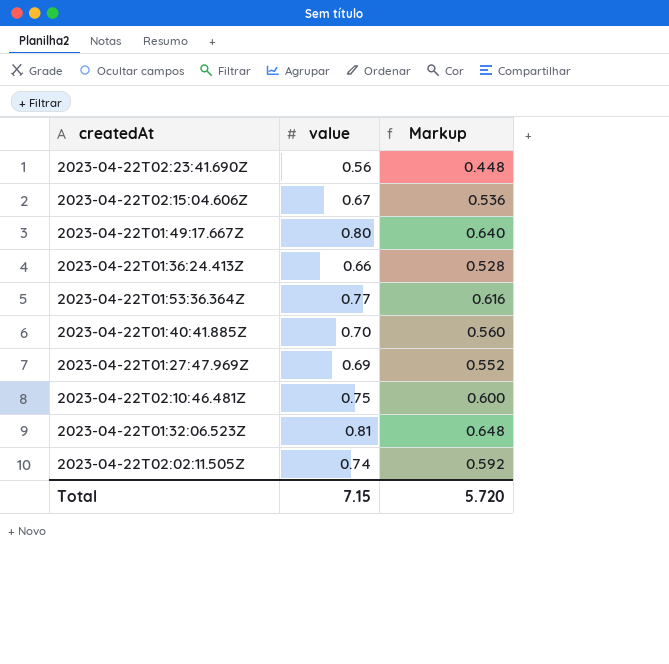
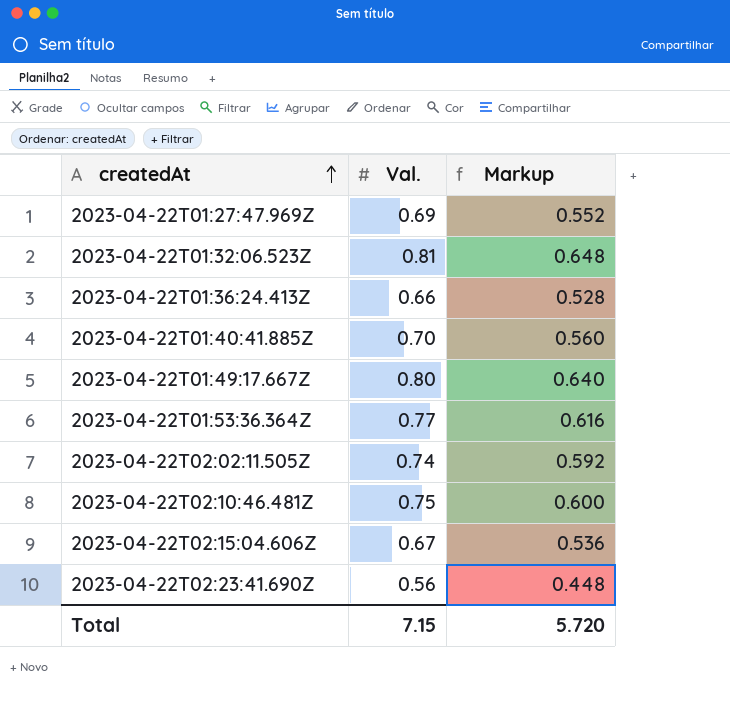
row order: none -> createdAt ascending
column name: value -> Val.

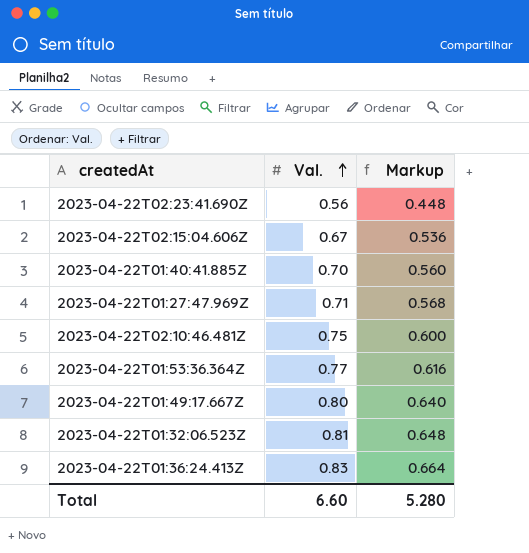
row order: createdAt ascending -> Val. ascending
row 2023-04-22T02:02:11.505Z: 0.74 | 0.592 -> none
2023-04-22T01:27:47.969Z | Val.: 0.69 -> 0.71
2023-04-22T01:27:47.969Z | Markup: 0.552 -> 0.568
2023-04-22T01:36:24.413Z | Val.: 0.66 -> 0.83
2023-04-22T01:36:24.413Z | Markup: 0.528 -> 0.664
Total | Val.: 7.15 -> 6.60
Total | Markup: 5.720 -> 5.280

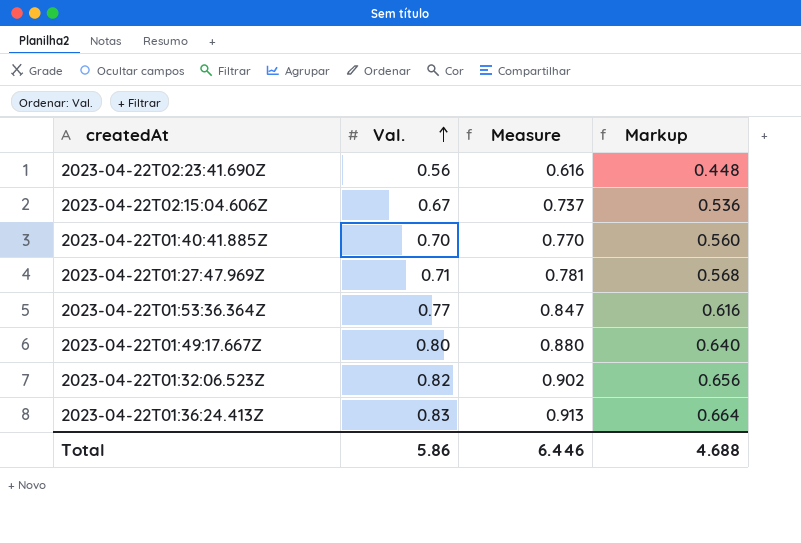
column Measure | formula: none -> [Val.] * 1.1
row 2023-04-22T02:10:46.481Z: 0.75 | 0.600 -> none
2023-04-22T01:32:06.523Z | Val.: 0.81 -> 0.82
2023-04-22T01:32:06.523Z | Markup: 0.648 -> 0.656
Total | Val.: 6.60 -> 5.86
Total | Markup: 5.280 -> 4.688

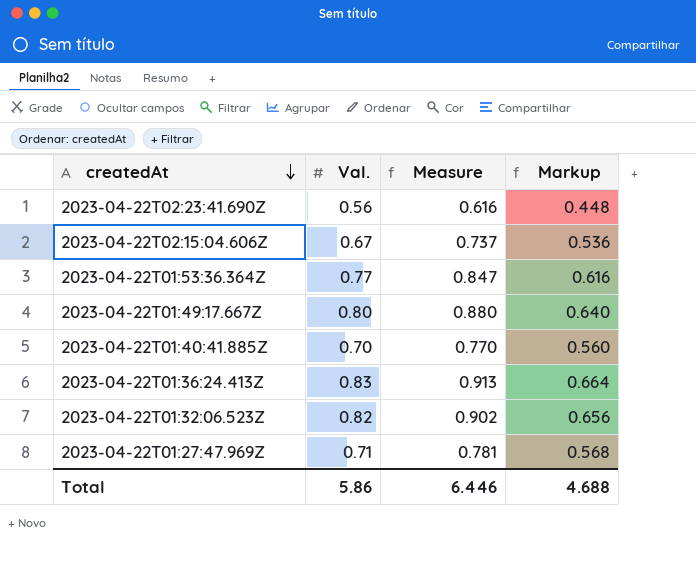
row order: Val. ascending -> createdAt descending

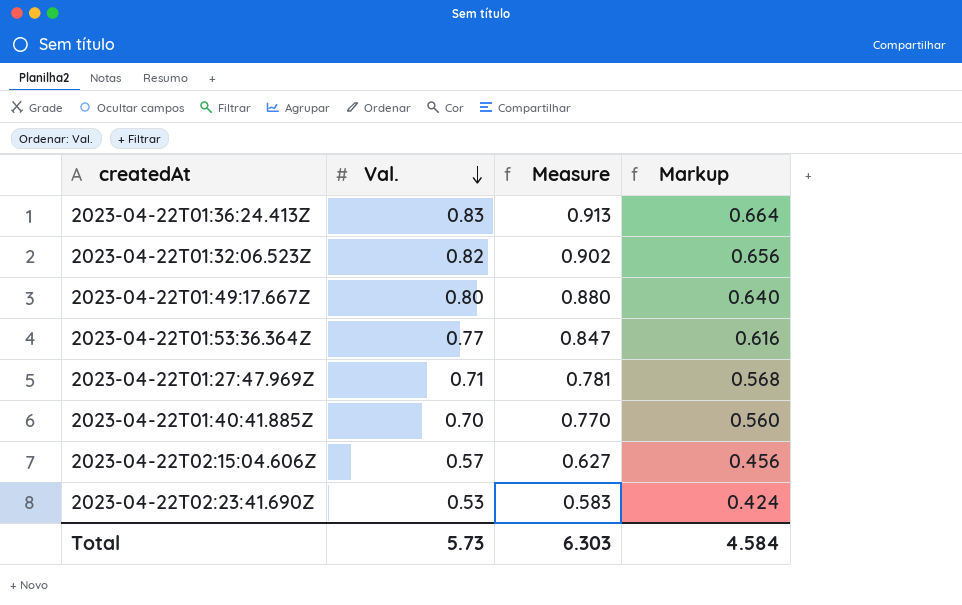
row order: createdAt descending -> Val. descending
2023-04-22T02:15:04.606Z | Val.: 0.67 -> 0.57
2023-04-22T02:15:04.606Z | Measure: 0.737 -> 0.627
2023-04-22T02:15:04.606Z | Markup: 0.536 -> 0.456
2023-04-22T02:23:41.690Z | Val.: 0.56 -> 0.53
2023-04-22T02:23:41.690Z | Measure: 0.616 -> 0.583
2023-04-22T02:23:41.690Z | Markup: 0.448 -> 0.424
Total | Val.: 5.86 -> 5.73
Total | Measure: 6.446 -> 6.303
Total | Markup: 4.688 -> 4.584

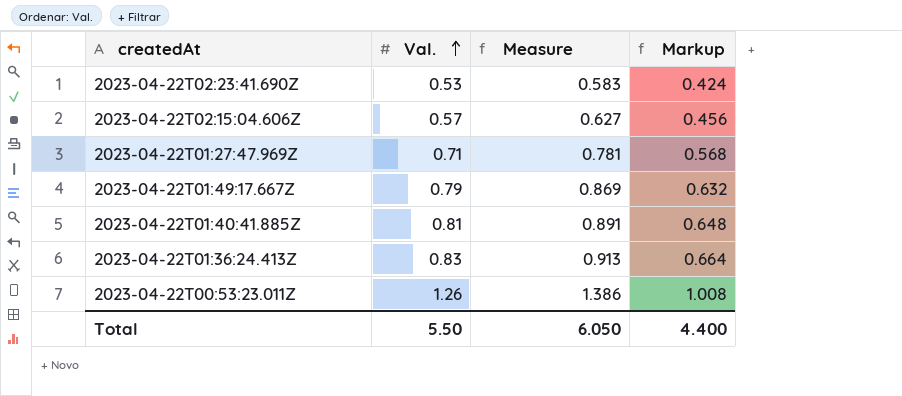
row order: Val. descending -> Val. ascending
row 2023-04-22T01:32:06.523Z: 0.82 | 0.902 | 0.656 -> none
row 2023-04-22T01:53:36.364Z: 0.77 | 0.847 | 0.616 -> none
2023-04-22T01:49:17.667Z | Val.: 0.80 -> 0.79
2023-04-22T01:49:17.667Z | Measure: 0.880 -> 0.869
2023-04-22T01:49:17.667Z | Markup: 0.640 -> 0.632
2023-04-22T01:40:41.885Z | Val.: 0.70 -> 0.81
2023-04-22T01:40:41.885Z | Measure: 0.770 -> 0.891
2023-04-22T01:40:41.885Z | Markup: 0.560 -> 0.648
row 2023-04-22T00:53:23.011Z: none -> 1.26 | 1.386 | 1.008
Total | Val.: 5.73 -> 5.50
Total | Measure: 6.303 -> 6.050
Total | Markup: 4.584 -> 4.400

